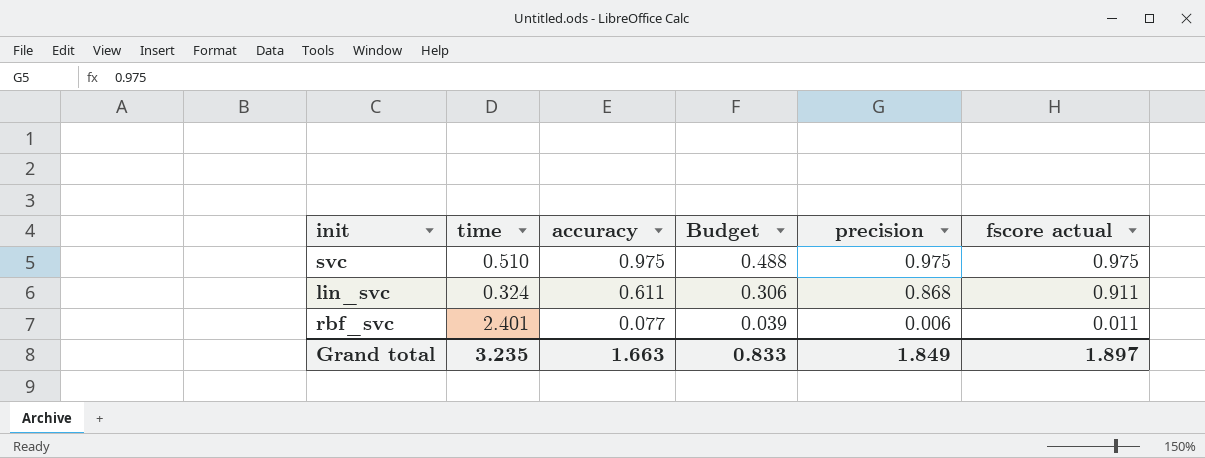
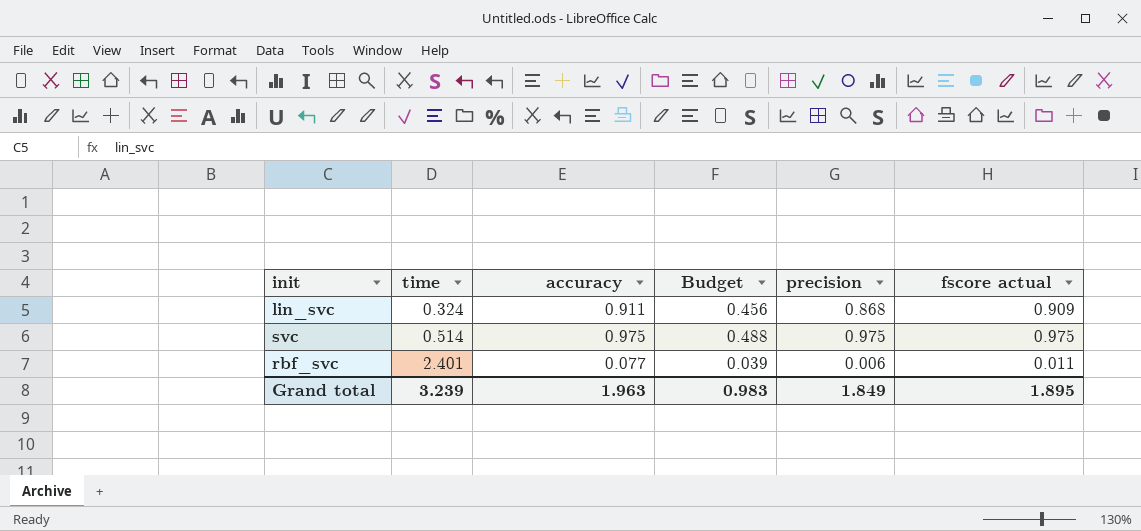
row order: accuracy descending -> time ascending
lin_svc | accuracy: 0.611 -> 0.911
lin_svc | Budget: 0.306 -> 0.456
lin_svc | fscore actual: 0.911 -> 0.909
svc | time: 0.510 -> 0.514
Grand total | time: 3.235 -> 3.239
Grand total | accuracy: 1.663 -> 1.963
Grand total | Budget: 0.833 -> 0.983
Grand total | fscore actual: 1.897 -> 1.895

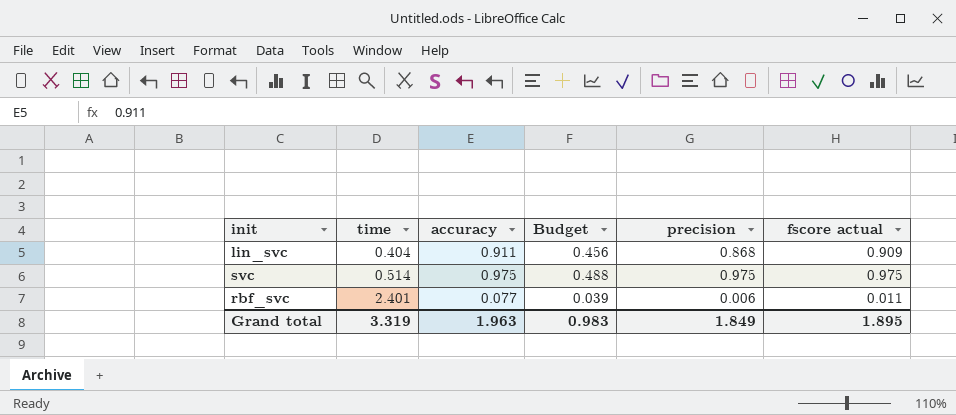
lin_svc | time: 0.324 -> 0.404
Grand total | time: 3.239 -> 3.319

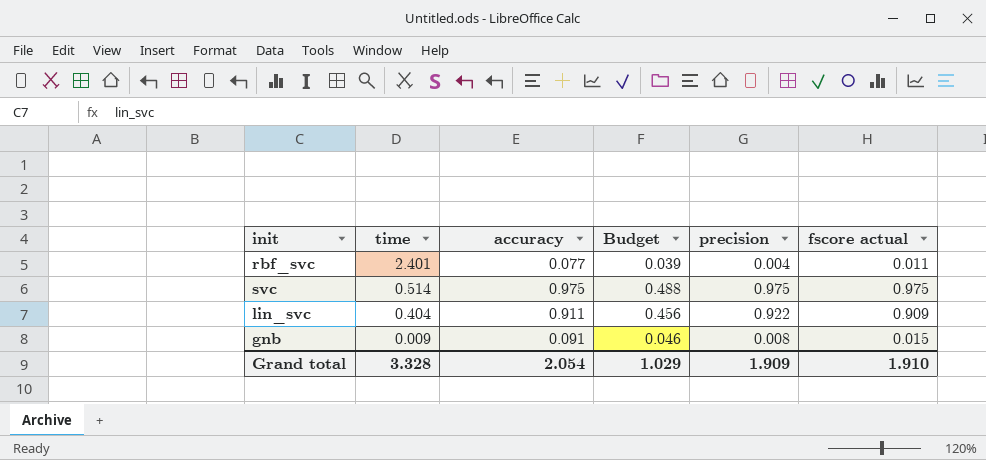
row order: time ascending -> time descending
rbf_svc | precision: 0.006 -> 0.004
lin_svc | precision: 0.868 -> 0.922
row gnb: none -> 0.009 | 0.091 | 0.046 | 0.008 | 0.015
Grand total | time: 3.319 -> 3.328
Grand total | accuracy: 1.963 -> 2.054
Grand total | Budget: 0.983 -> 1.029
Grand total | precision: 1.849 -> 1.909
Grand total | fscore actual: 1.895 -> 1.910

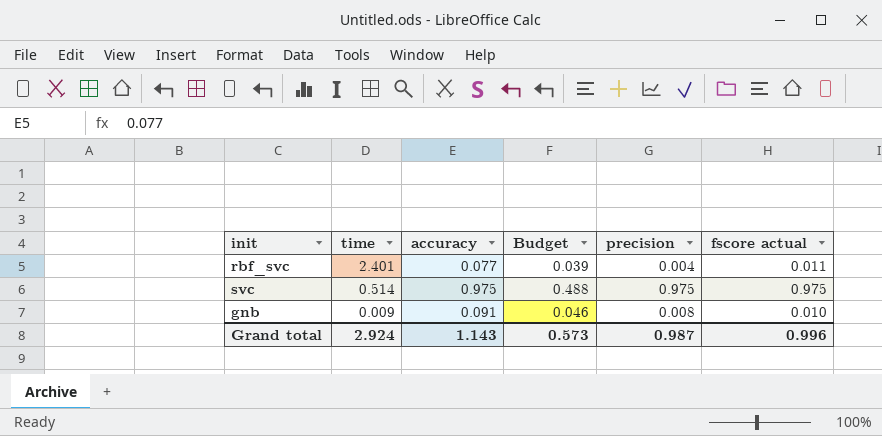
row lin_svc: 0.404 | 0.911 | 0.456 | 0.922 | 0.909 -> none
gnb | fscore actual: 0.015 -> 0.010
Grand total | time: 3.328 -> 2.924
Grand total | accuracy: 2.054 -> 1.143
Grand total | Budget: 1.029 -> 0.573
Grand total | precision: 1.909 -> 0.987
Grand total | fscore actual: 1.910 -> 0.996

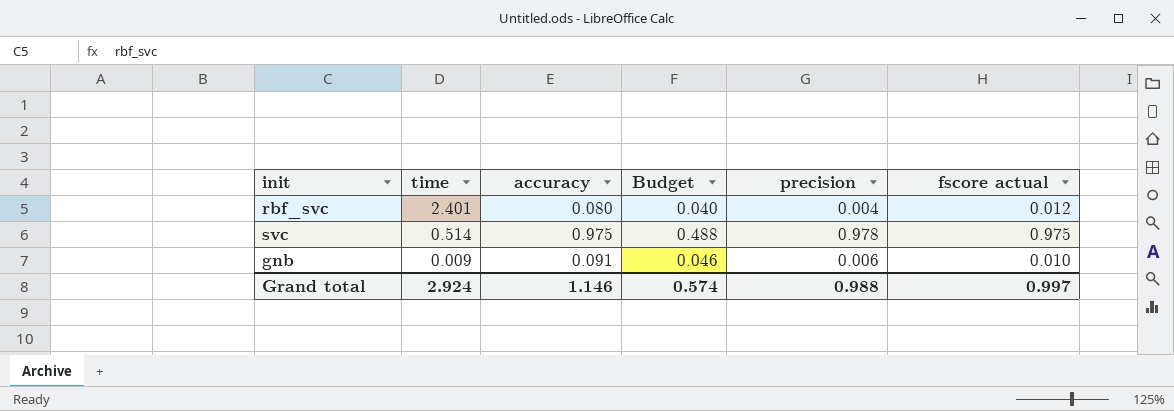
rbf_svc | accuracy: 0.077 -> 0.080
rbf_svc | Budget: 0.039 -> 0.040
rbf_svc | fscore actual: 0.011 -> 0.012
svc | precision: 0.975 -> 0.978
gnb | precision: 0.008 -> 0.006
Grand total | accuracy: 1.143 -> 1.146
Grand total | Budget: 0.573 -> 0.574
Grand total | precision: 0.987 -> 0.988
Grand total | fscore actual: 0.996 -> 0.997

